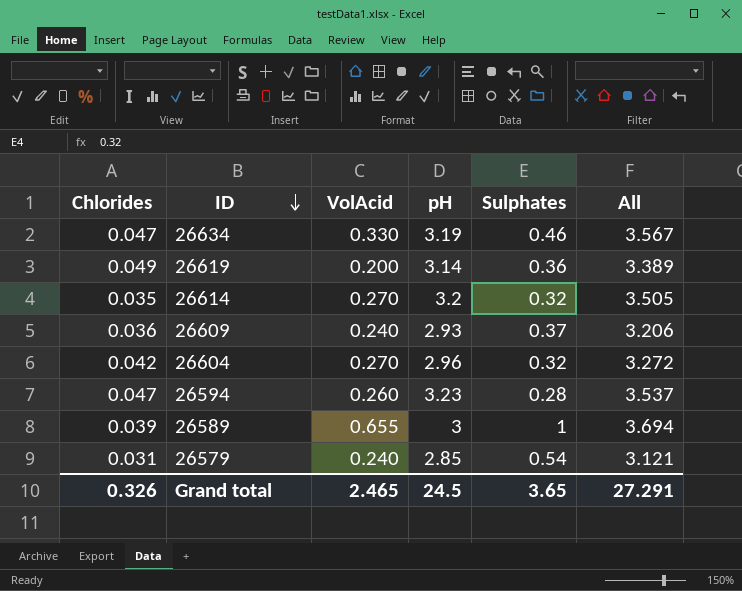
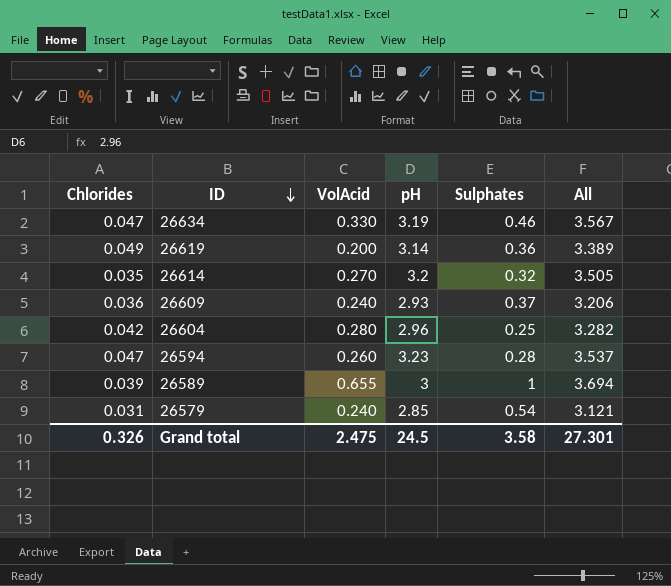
26604 | VolAcid: 0.270 -> 0.280
26604 | Sulphates: 0.32 -> 0.25
26604 | All: 3.272 -> 3.282
Grand total | VolAcid: 2.465 -> 2.475
Grand total | Sulphates: 3.65 -> 3.58
Grand total | All: 27.291 -> 27.301

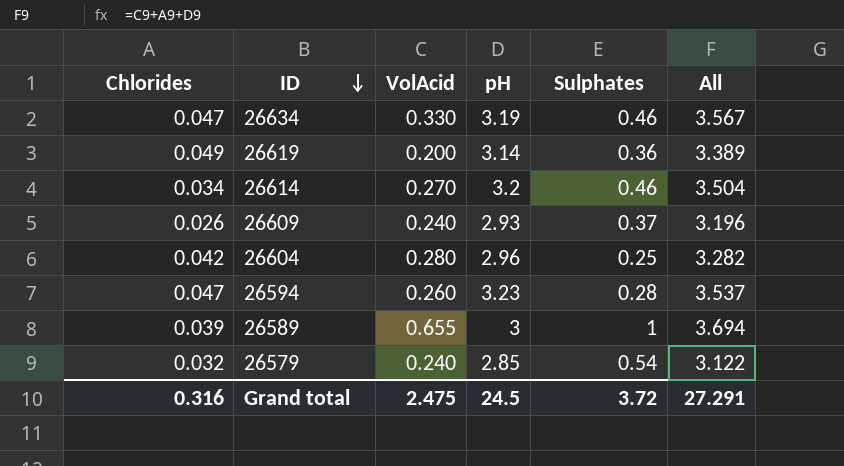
26614 | Chlorides: 0.035 -> 0.034
26614 | Sulphates: 0.32 -> 0.46
26614 | All: 3.505 -> 3.504
26609 | Chlorides: 0.036 -> 0.026
26609 | All: 3.206 -> 3.196
26579 | Chlorides: 0.031 -> 0.032
26579 | All: 3.121 -> 3.122
Grand total | Chlorides: 0.326 -> 0.316
Grand total | Sulphates: 3.58 -> 3.72
Grand total | All: 27.301 -> 27.291

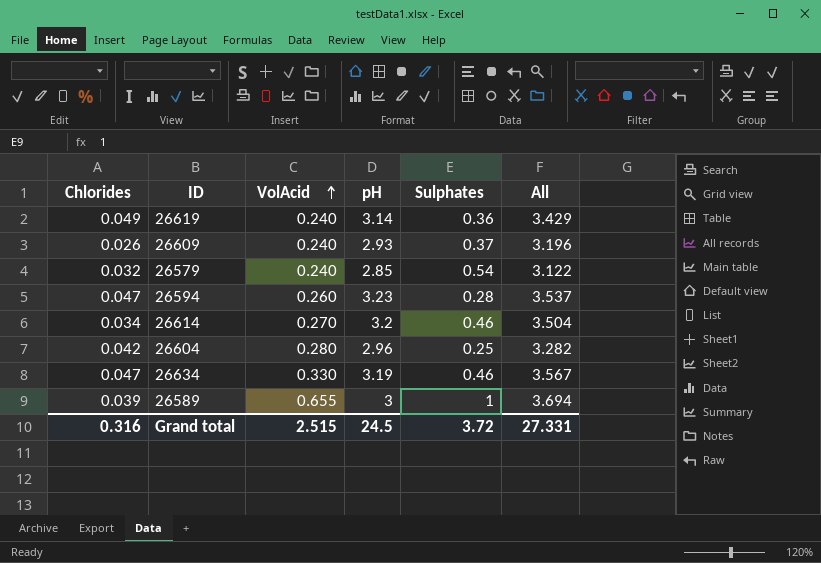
row order: ID descending -> VolAcid ascending
26619 | VolAcid: 0.200 -> 0.240
26619 | All: 3.389 -> 3.429
Grand total | VolAcid: 2.475 -> 2.515
Grand total | All: 27.291 -> 27.331

